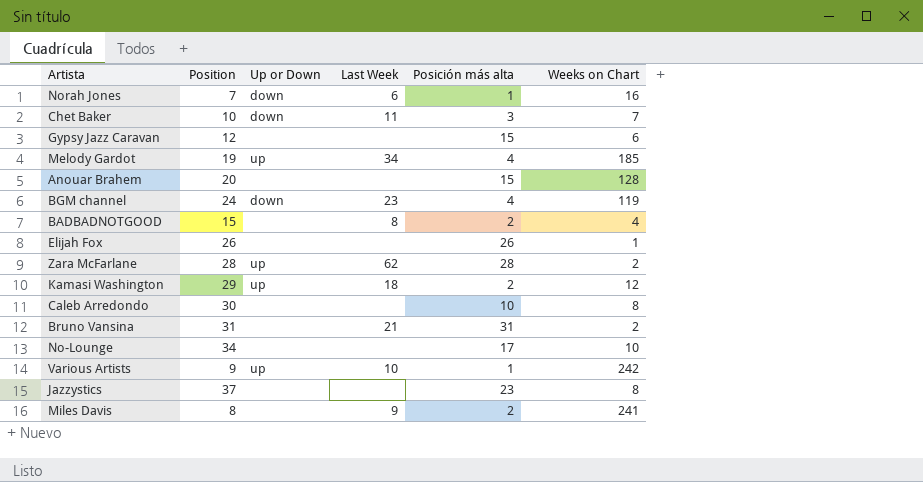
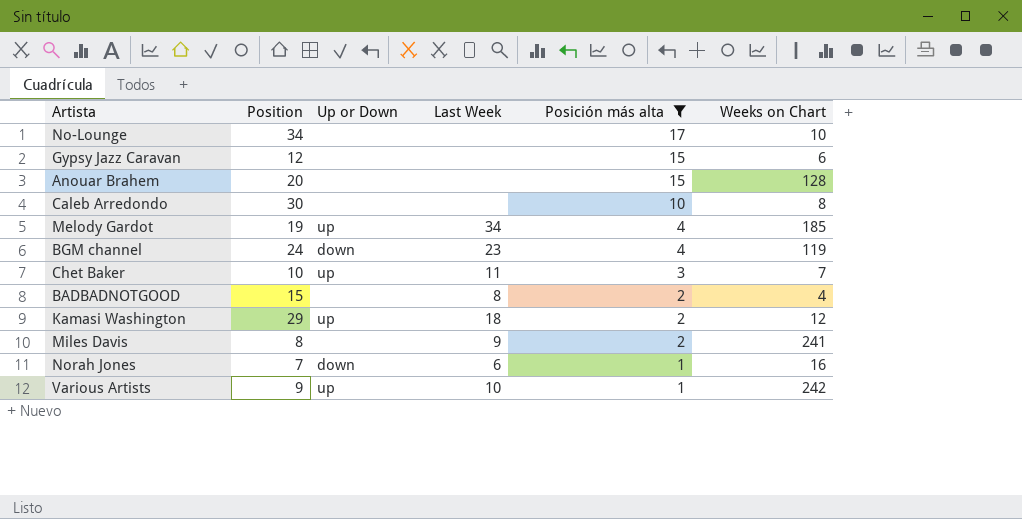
filter: none -> Posición más alta <= 17
row order: none -> Posición más alta descending
Chet Baker | Up or Down: down -> up

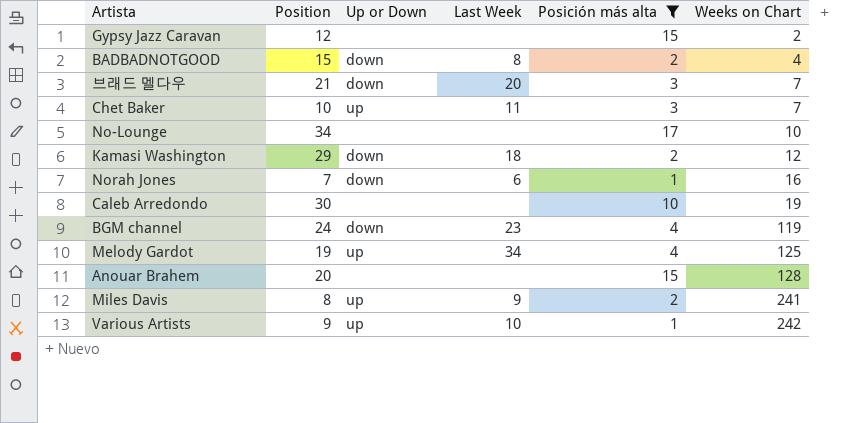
row order: Posición más alta descending -> Weeks on Chart ascending
Gypsy Jazz Caravan | Weeks on Chart: 6 -> 2
BADBADNOTGOOD | Up or Down: none -> down
row 브래드 멜다우: none -> 21 | down | 20 | 3 | 7
Kamasi Washington | Up or Down: up -> down
Caleb Arredondo | Weeks on Chart: 8 -> 19
Melody Gardot | Weeks on Chart: 185 -> 125
Miles Davis | Up or Down: none -> up

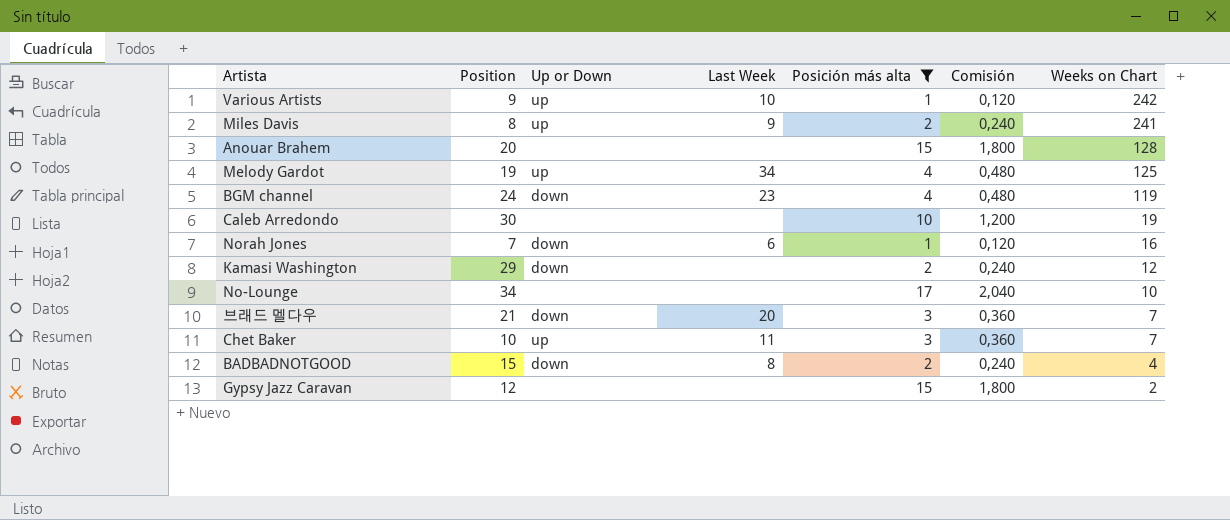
row order: Weeks on Chart ascending -> Weeks on Chart descending
column Comisión | formula: none -> [Posición más alta] * 0,12
Kamasi Washington | Last Week: 18 -> none

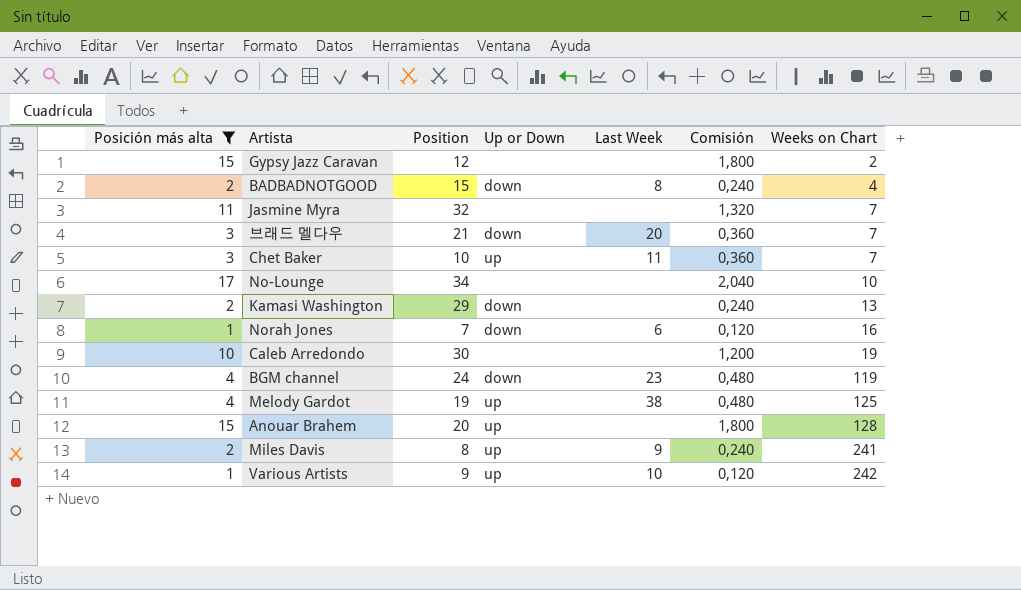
row order: Weeks on Chart descending -> Weeks on Chart ascending
column Posición más alta | position: 5 -> 1
row Jasmine Myra: none -> 11 | 32 | none | none | 1,320 | 7
Kamasi Washington | Weeks on Chart: 12 -> 13
Melody Gardot | Last Week: 34 -> 38
Anouar Brahem | Up or Down: none -> up

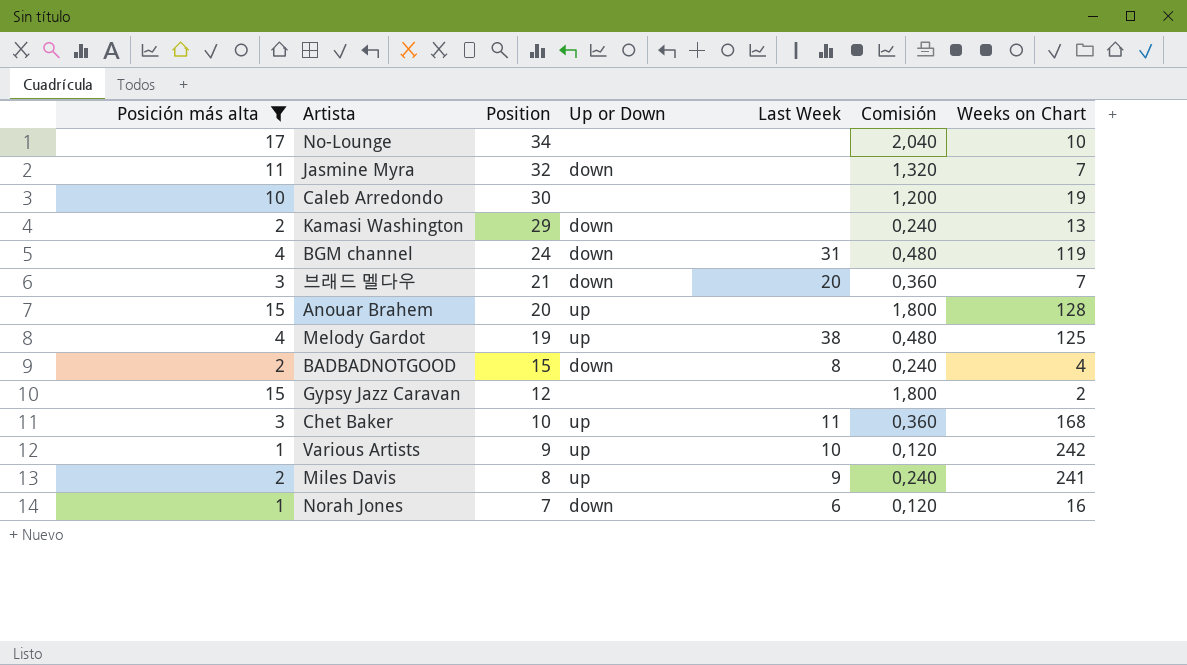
row order: Weeks on Chart ascending -> Position descending
Jasmine Myra | Up or Down: none -> down
BGM channel | Last Week: 23 -> 31
Chet Baker | Weeks on Chart: 7 -> 168

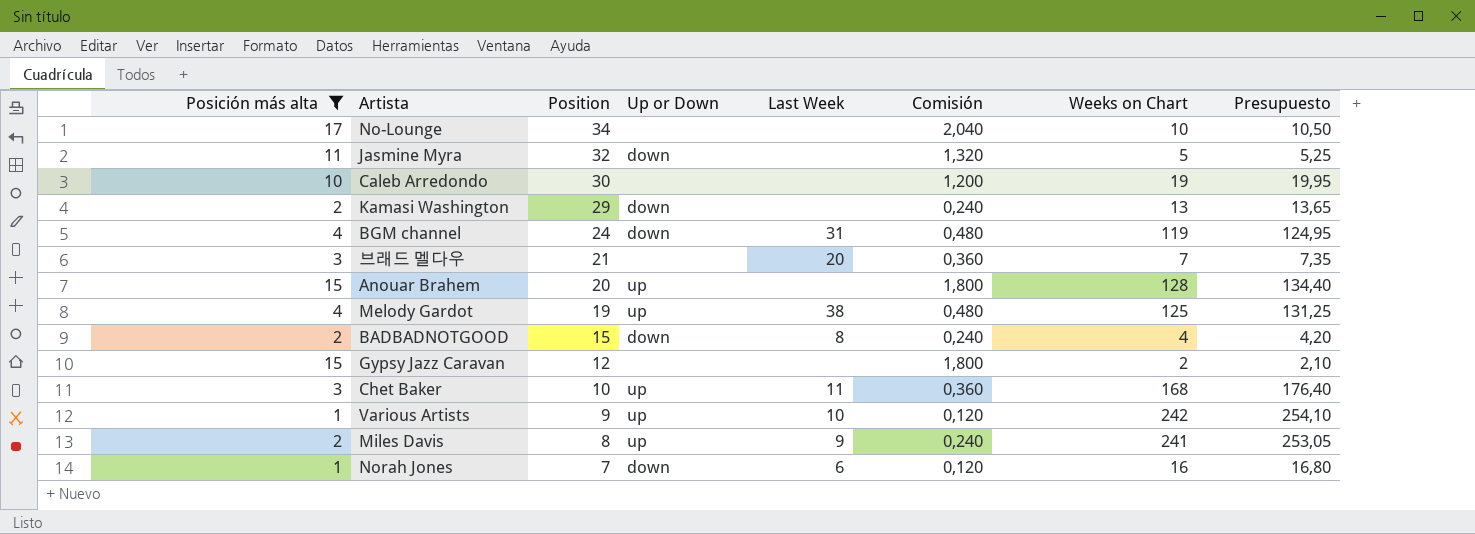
column Presupuesto | formula: none -> [Weeks on Chart] * 1,05
Jasmine Myra | Weeks on Chart: 7 -> 5
브래드 멜다우 | Up or Down: down -> none

